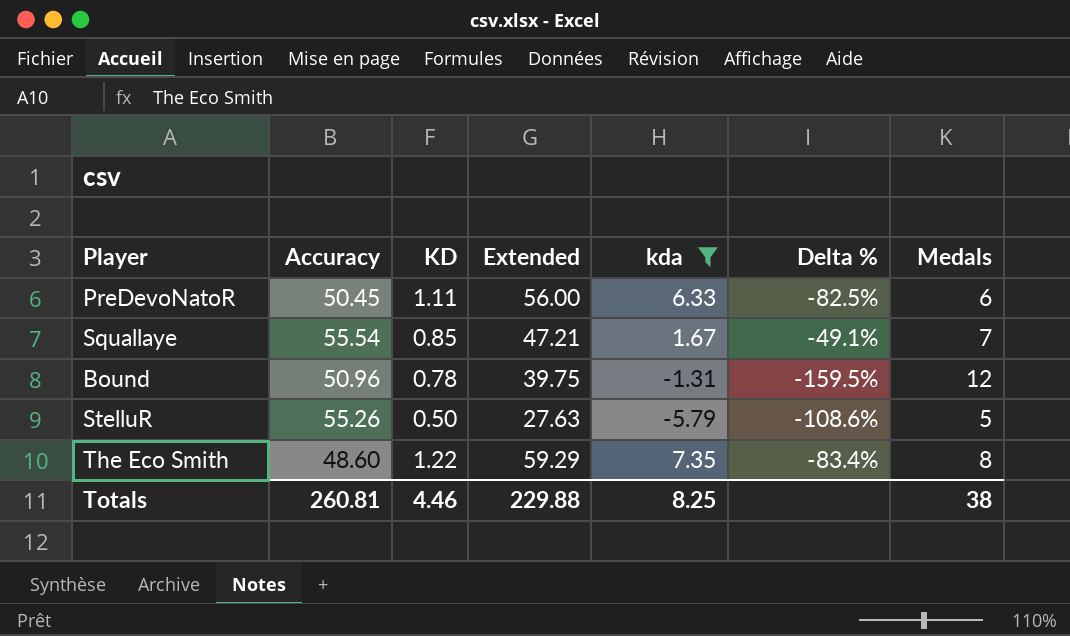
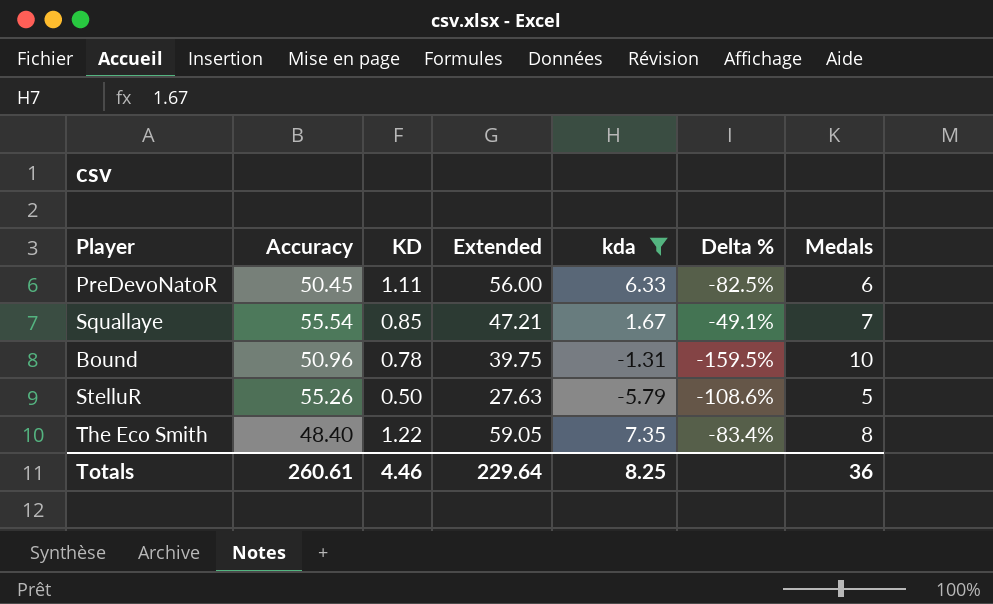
Bound | Medals: 12 -> 10
The Eco Smith | Accuracy: 48.60 -> 48.40
The Eco Smith | Extended: 59.29 -> 59.05
Totals | Accuracy: 260.81 -> 260.61
Totals | Extended: 229.88 -> 229.64
Totals | Medals: 38 -> 36

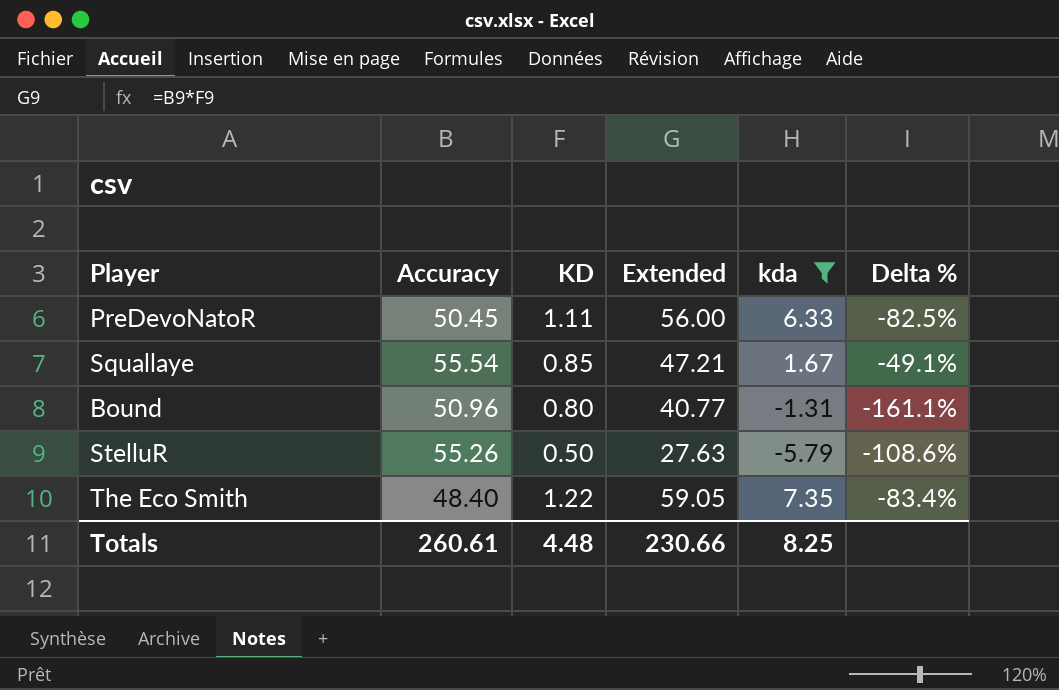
column Medals | position: 7 -> none
Bound | KD: 0.78 -> 0.80
Bound | Extended: 39.75 -> 40.77
Bound | Delta %: -159.5% -> -161.1%
Totals | KD: 4.46 -> 4.48
Totals | Extended: 229.64 -> 230.66

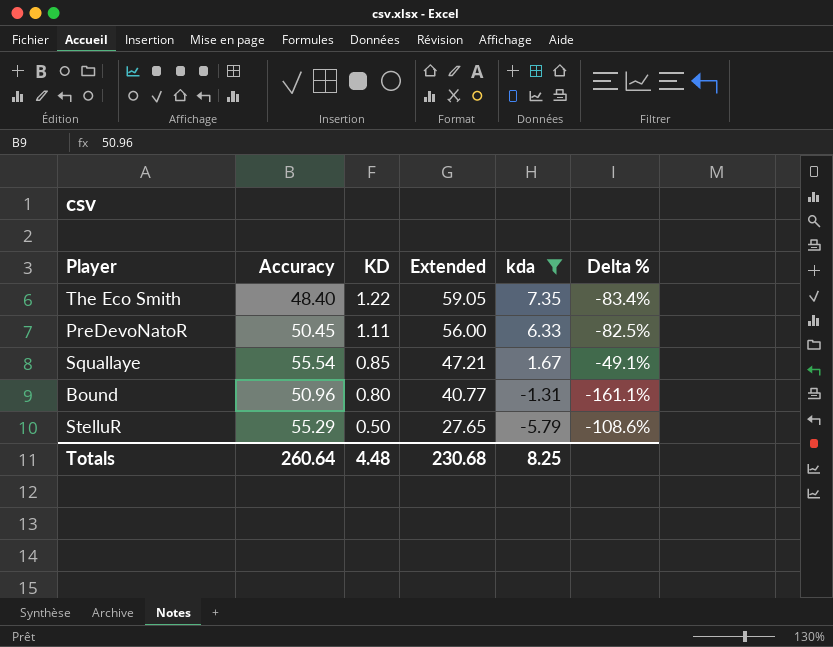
row order: none -> KD descending
StelluR | Accuracy: 55.26 -> 55.29
StelluR | Extended: 27.63 -> 27.65
Totals | Accuracy: 260.61 -> 260.64
Totals | Extended: 230.66 -> 230.68

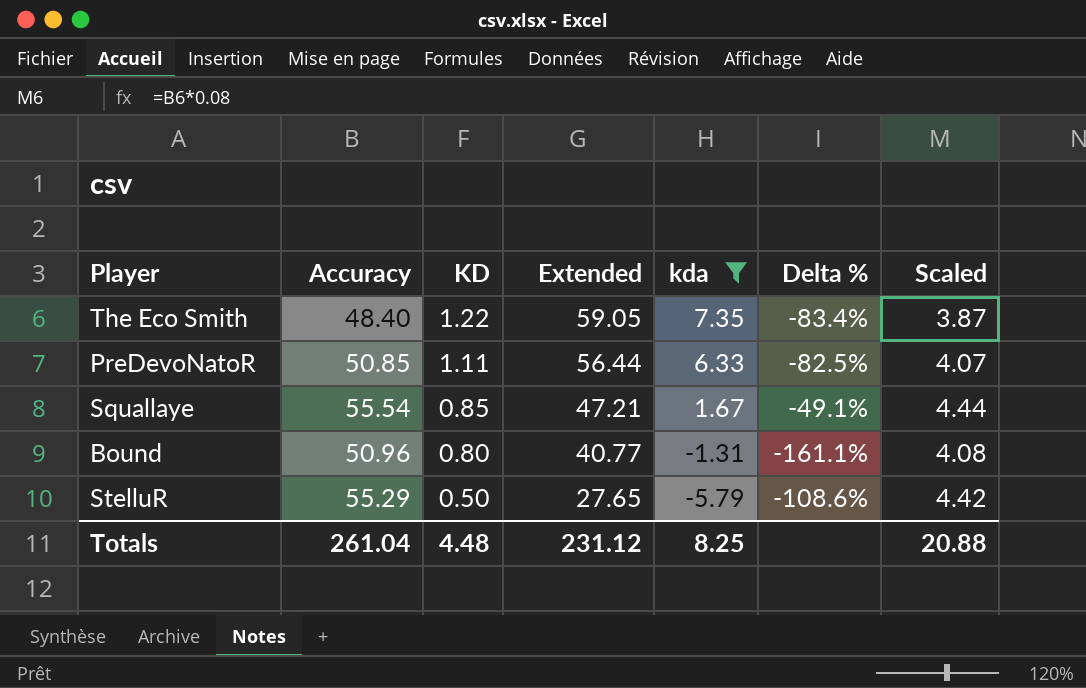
column Scaled | formula: none -> [Accuracy] * 0.08
PreDevoNatoR | Accuracy: 50.45 -> 50.85
PreDevoNatoR | Extended: 56.00 -> 56.44
Totals | Accuracy: 260.64 -> 261.04
Totals | Extended: 230.68 -> 231.12

